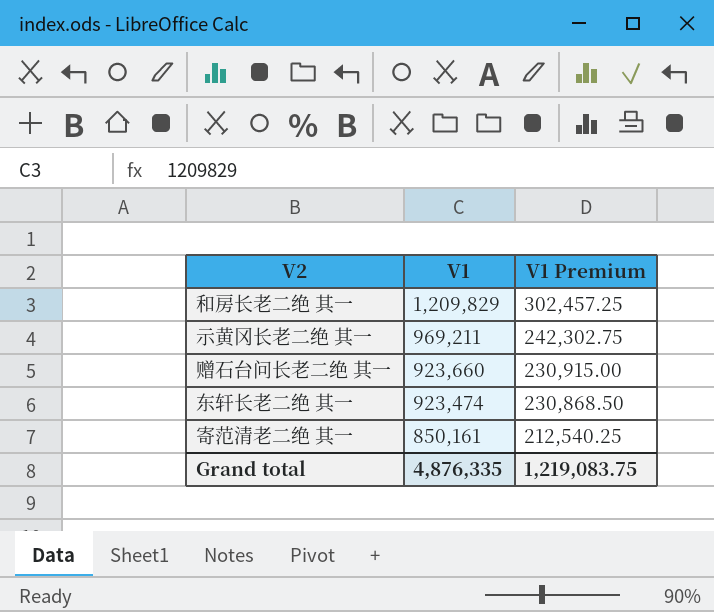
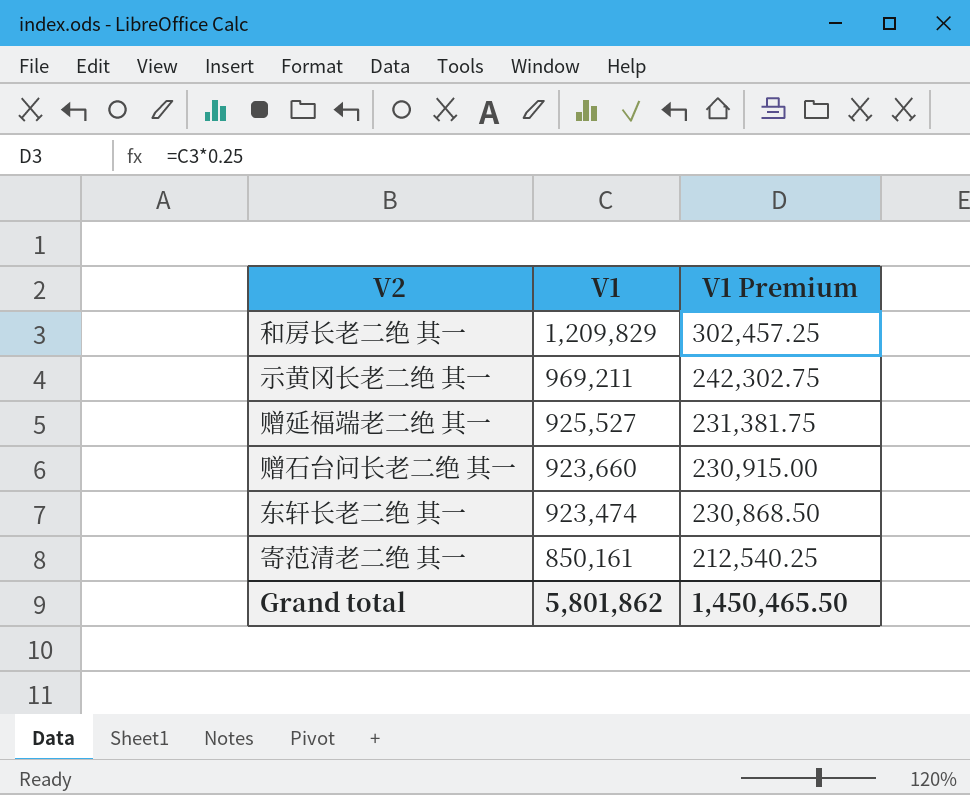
row 赠延福端老二绝 其一: none -> 925,527 | 231,381.75
Grand total | V1: 4,876,335 -> 5,801,862
Grand total | V1 Premium: 1,219,083.75 -> 1,450,465.50

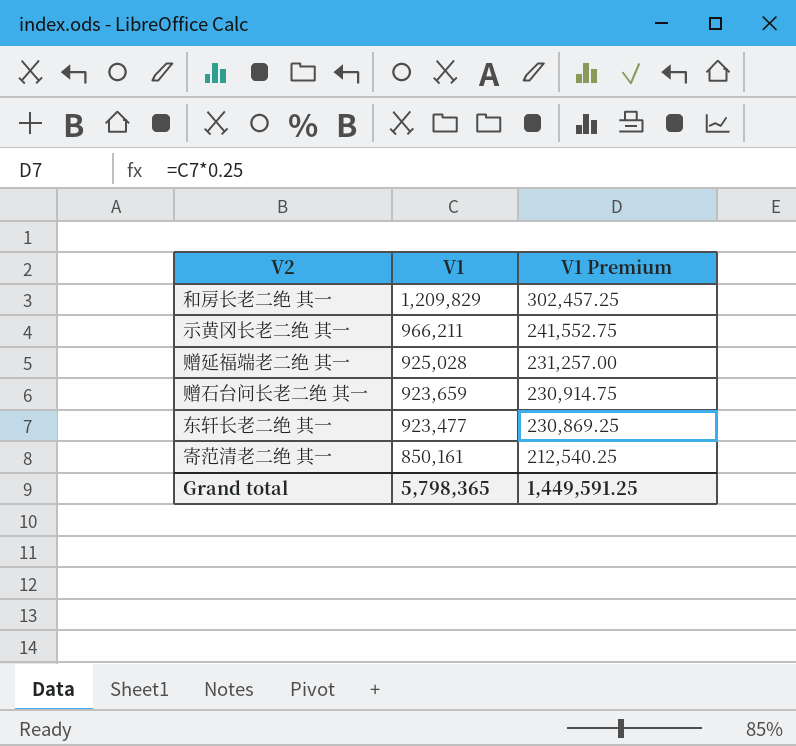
示黄冈长老二绝 其一 | V1: 969,211 -> 966,211
示黄冈长老二绝 其一 | V1 Premium: 242,302.75 -> 241,552.75
赠延福端老二绝 其一 | V1: 925,527 -> 925,028
赠延福端老二绝 其一 | V1 Premium: 231,381.75 -> 231,257.00
赠石台问长老二绝 其一 | V1: 923,660 -> 923,659
赠石台问长老二绝 其一 | V1 Premium: 230,915.00 -> 230,914.75
东轩长老二绝 其一 | V1: 923,474 -> 923,477
东轩长老二绝 其一 | V1 Premium: 230,868.50 -> 230,869.25
Grand total | V1: 5,801,862 -> 5,798,365
Grand total | V1 Premium: 1,450,465.50 -> 1,449,591.25

